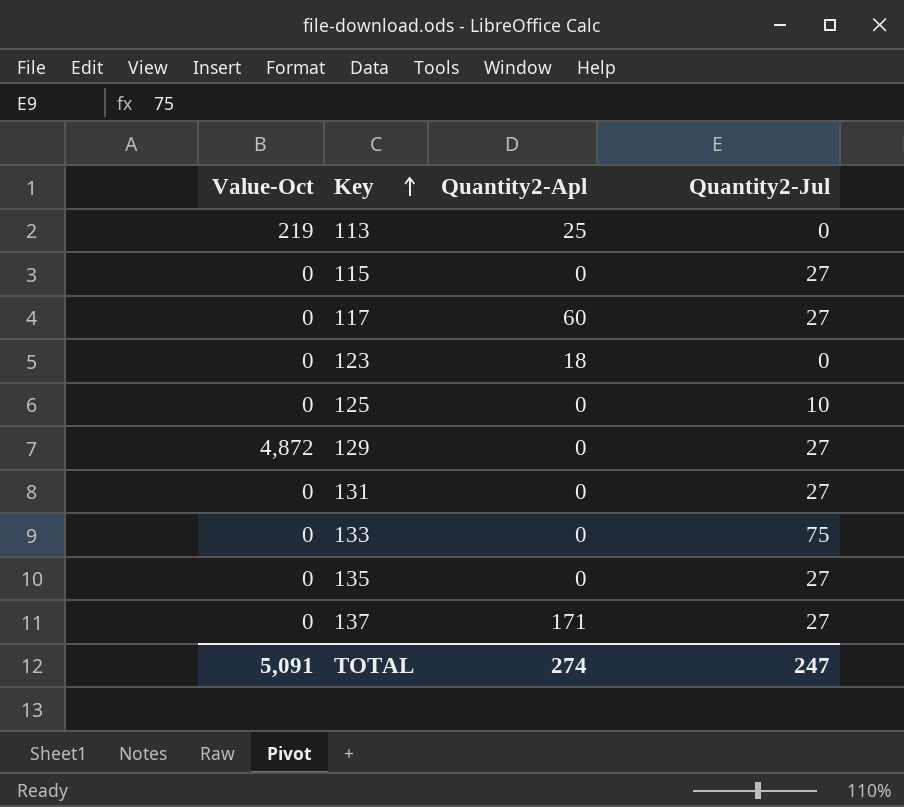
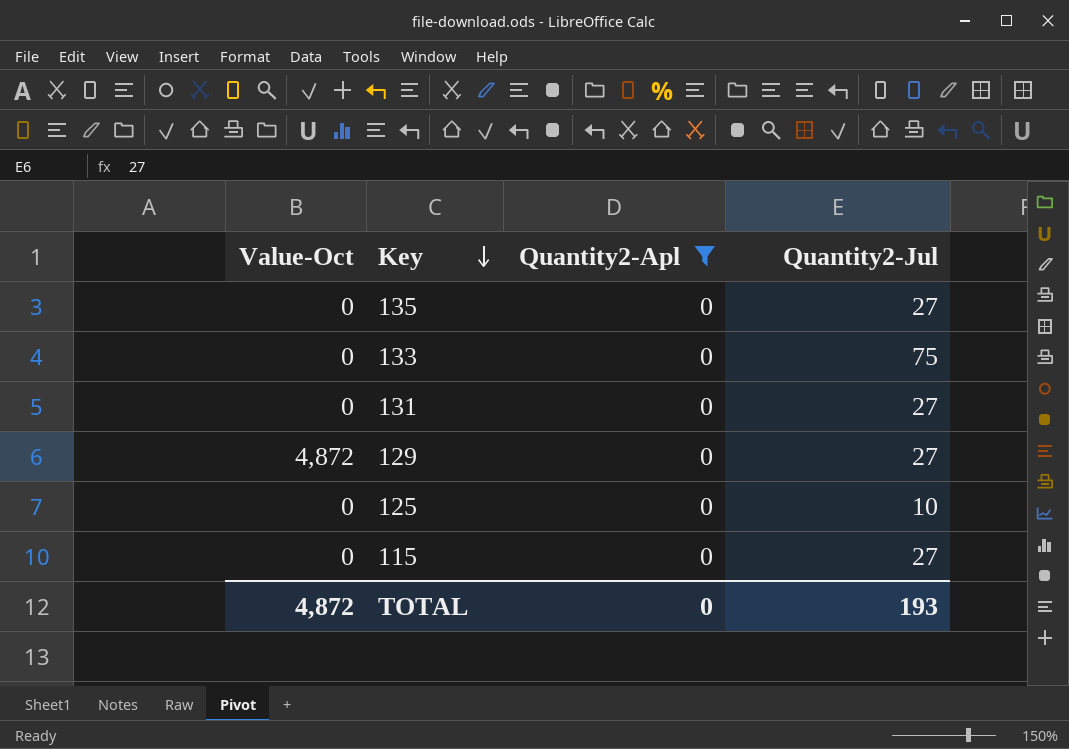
filter: none -> Quantity2-Apl = 0
row order: Key ascending -> Key descending
TOTAL | Value-Oct: 5,091 -> 4,872
TOTAL | Quantity2-Apl: 274 -> 0
TOTAL | Quantity2-Jul: 247 -> 193

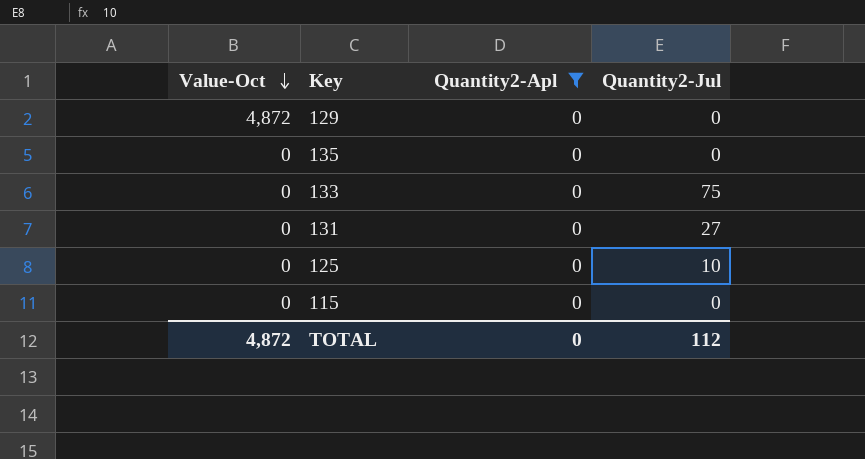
row order: Key descending -> Value-Oct descending
129 | Quantity2-Jul: 27 -> 0
135 | Quantity2-Jul: 27 -> 0
115 | Quantity2-Jul: 27 -> 0
TOTAL | Quantity2-Jul: 193 -> 112

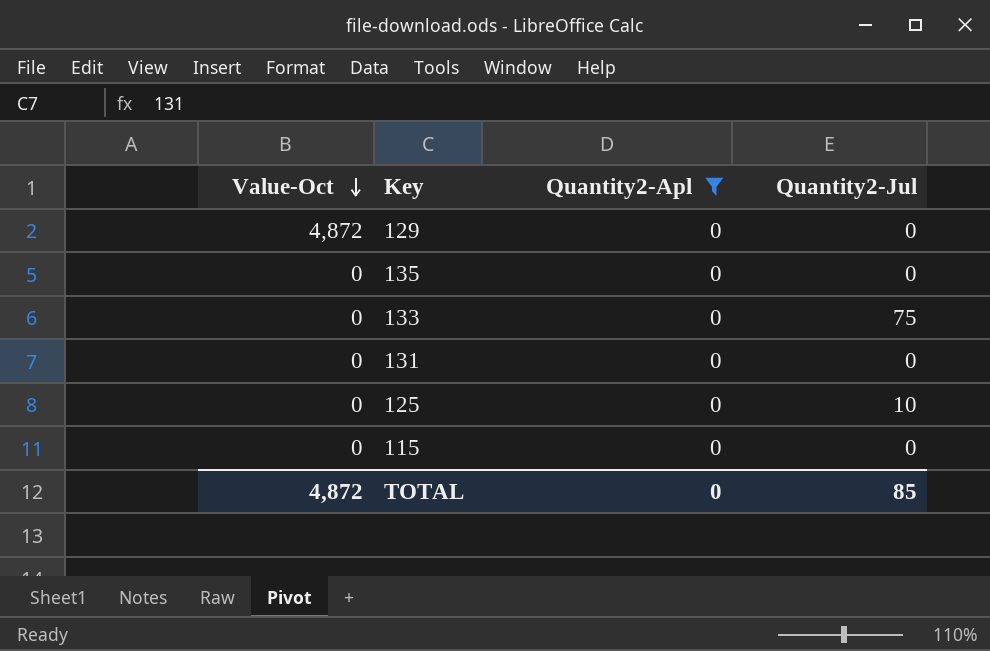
131 | Quantity2-Jul: 27 -> 0
TOTAL | Quantity2-Jul: 112 -> 85

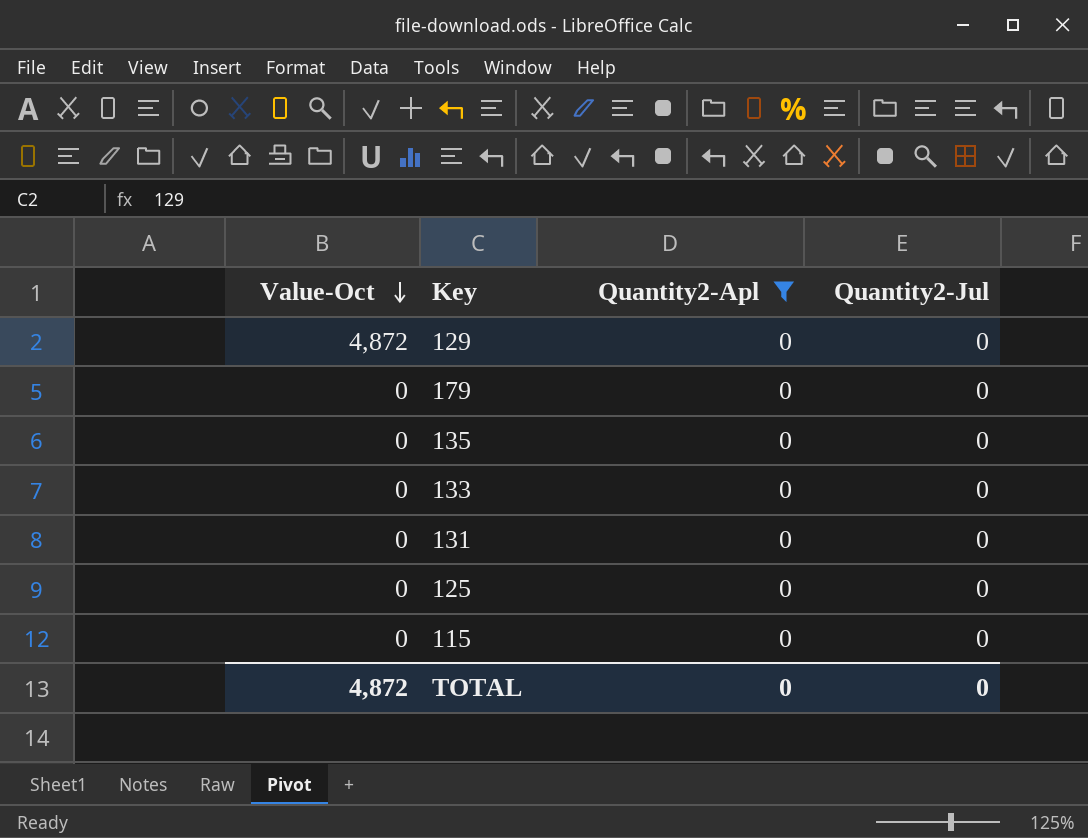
row 179: none -> 0 | 0 | 0
133 | Quantity2-Jul: 75 -> 0
125 | Quantity2-Jul: 10 -> 0
TOTAL | Quantity2-Jul: 85 -> 0

